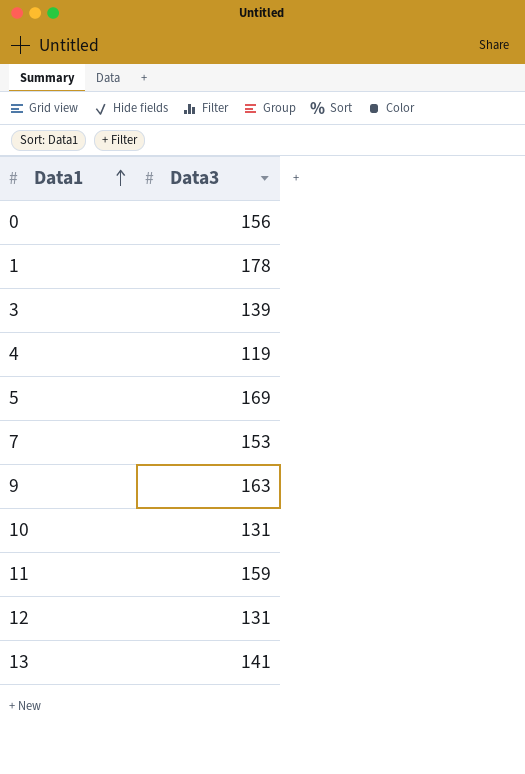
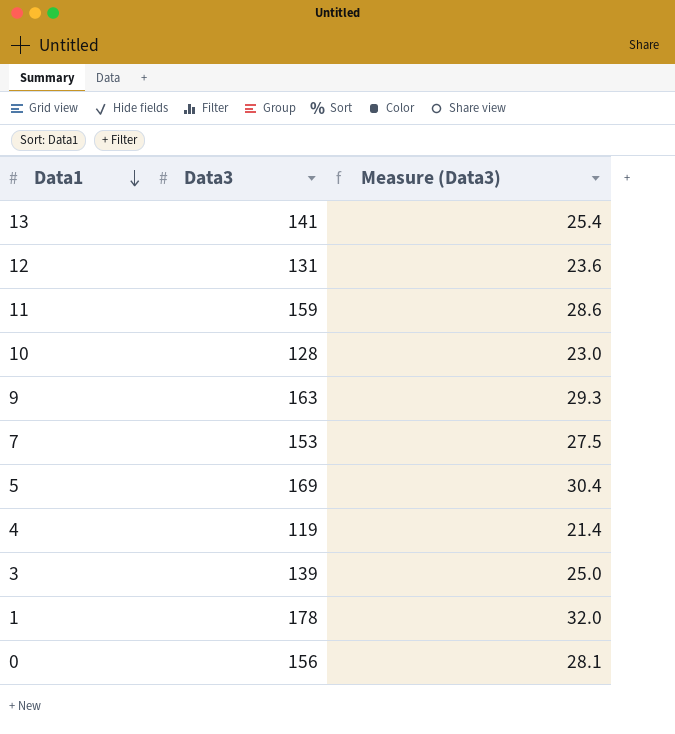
row order: Data1 ascending -> Data1 descending
column Measure (Data3) | formula: none -> [Data3] * 0.18
10 | Data3: 131 -> 128

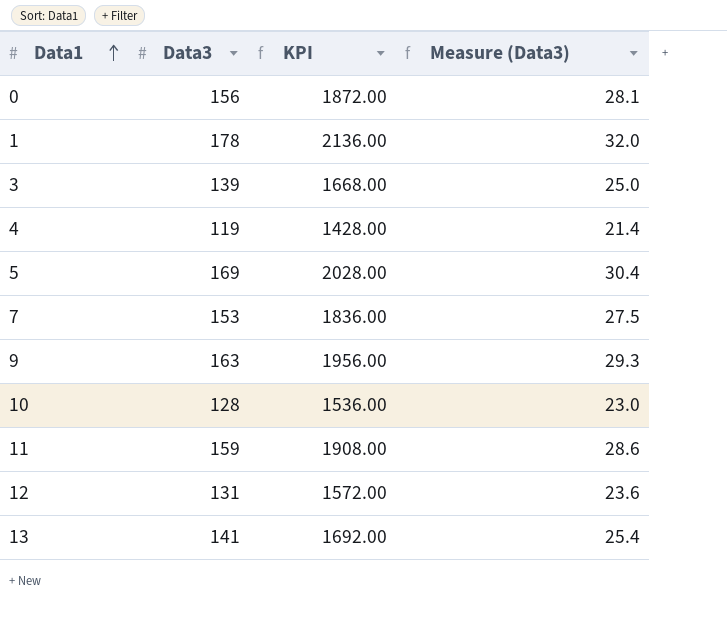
row order: Data1 descending -> Data1 ascending
column KPI | formula: none -> [Data3] * 12

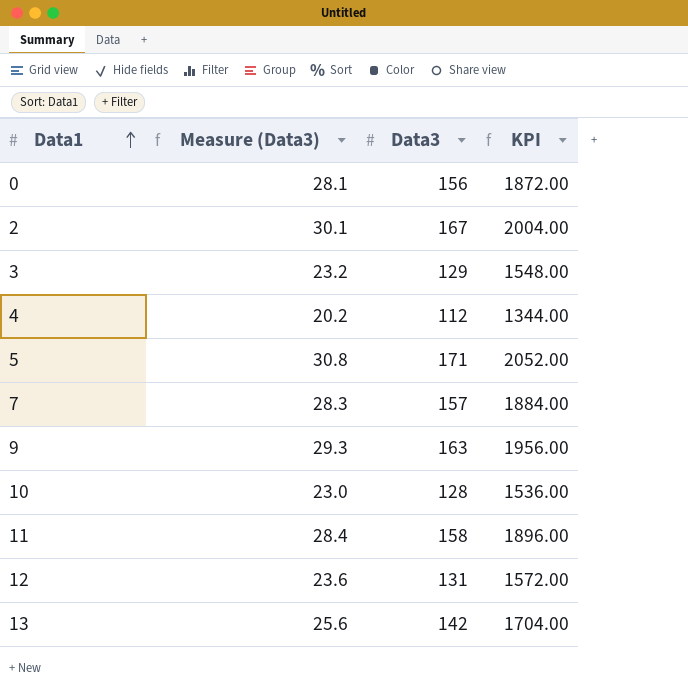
column Measure (Data3) | position: 4 -> 2
row 1: 178 | 2136.00 | 32.0 -> none
row 2: none -> 30.1 | 167 | 2004.00
3 | Measure (Data3): 25.0 -> 23.2
3 | Data3: 139 -> 129
3 | KPI: 1668.00 -> 1548.00
4 | Measure (Data3): 21.4 -> 20.2
4 | Data3: 119 -> 112
4 | KPI: 1428.00 -> 1344.00
5 | Measure (Data3): 30.4 -> 30.8
5 | Data3: 169 -> 171
5 | KPI: 2028.00 -> 2052.00
7 | Measure (Data3): 27.5 -> 28.3
7 | Data3: 153 -> 157
7 | KPI: 1836.00 -> 1884.00
11 | Measure (Data3): 28.6 -> 28.4
11 | Data3: 159 -> 158
11 | KPI: 1908.00 -> 1896.00
13 | Measure (Data3): 25.4 -> 25.6
13 | Data3: 141 -> 142
13 | KPI: 1692.00 -> 1704.00

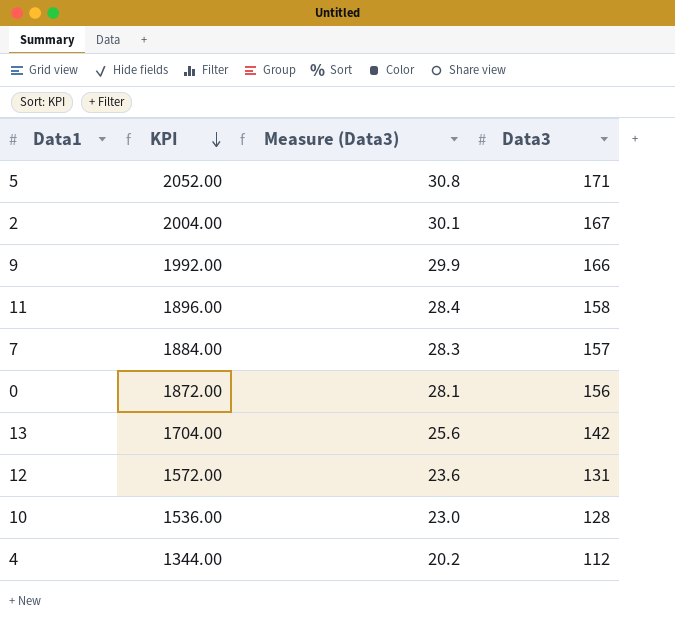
row order: Data1 ascending -> KPI descending
column KPI | position: 4 -> 2
row 3: 23.2 | 129 | 1548.00 -> none
9 | KPI: 1956.00 -> 1992.00
9 | Measure (Data3): 29.3 -> 29.9
9 | Data3: 163 -> 166

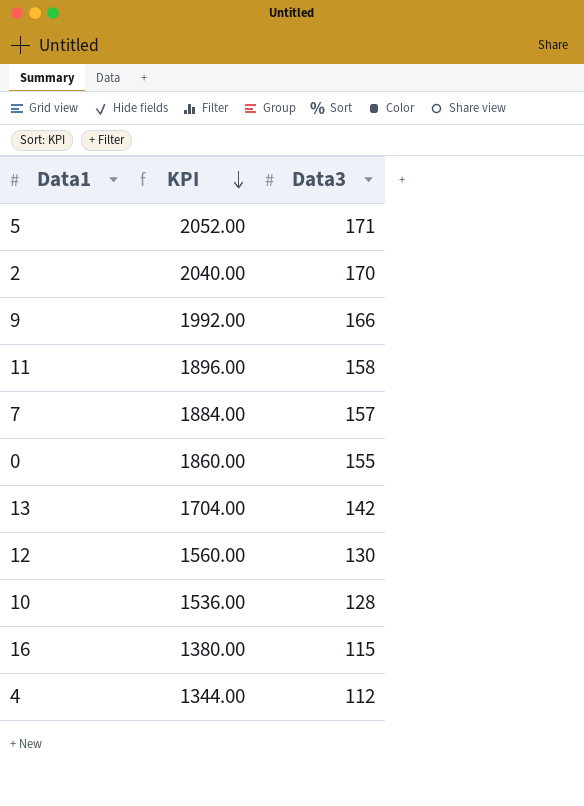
column Measure (Data3) | formula: [Data3] * 0.18 -> none
2 | KPI: 2004.00 -> 2040.00
2 | Data3: 167 -> 170
0 | KPI: 1872.00 -> 1860.00
0 | Data3: 156 -> 155
12 | KPI: 1572.00 -> 1560.00
12 | Data3: 131 -> 130
row 16: none -> 1380.00 | 115

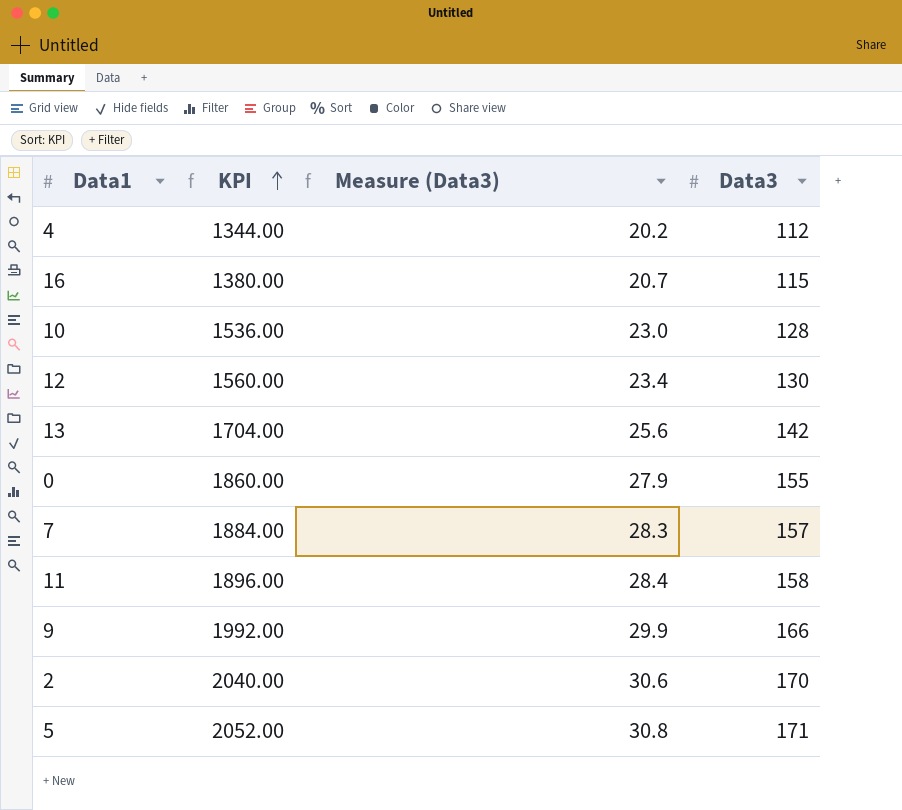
row order: KPI descending -> KPI ascending
column Measure (Data3) | formula: none -> [Data3] * 0.18

